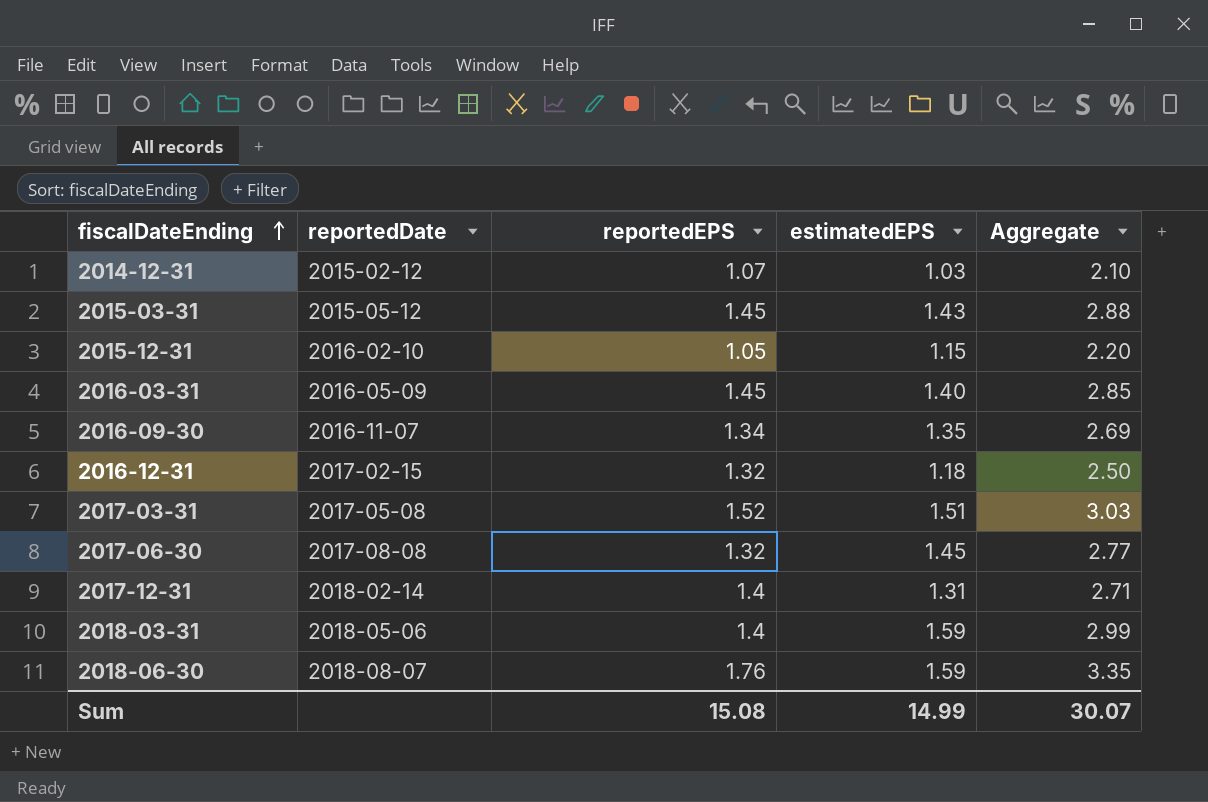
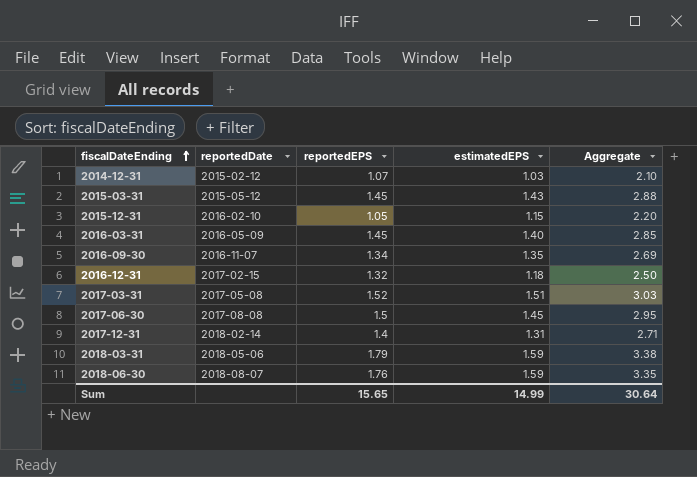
2017-06-30 | reportedEPS: 1.32 -> 1.5
2017-06-30 | Aggregate: 2.77 -> 2.95
2018-03-31 | reportedEPS: 1.4 -> 1.79
2018-03-31 | Aggregate: 2.99 -> 3.38
Sum | reportedEPS: 15.08 -> 15.65
Sum | Aggregate: 30.07 -> 30.64

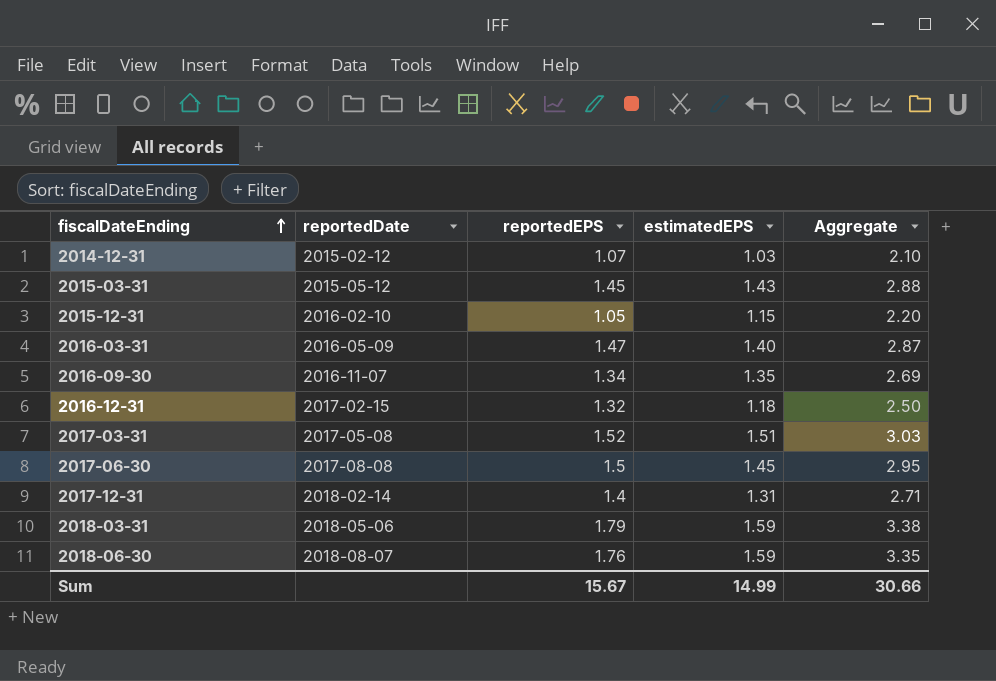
2016-03-31 | reportedEPS: 1.45 -> 1.47
2016-03-31 | Aggregate: 2.85 -> 2.87
Sum | reportedEPS: 15.65 -> 15.67
Sum | Aggregate: 30.64 -> 30.66

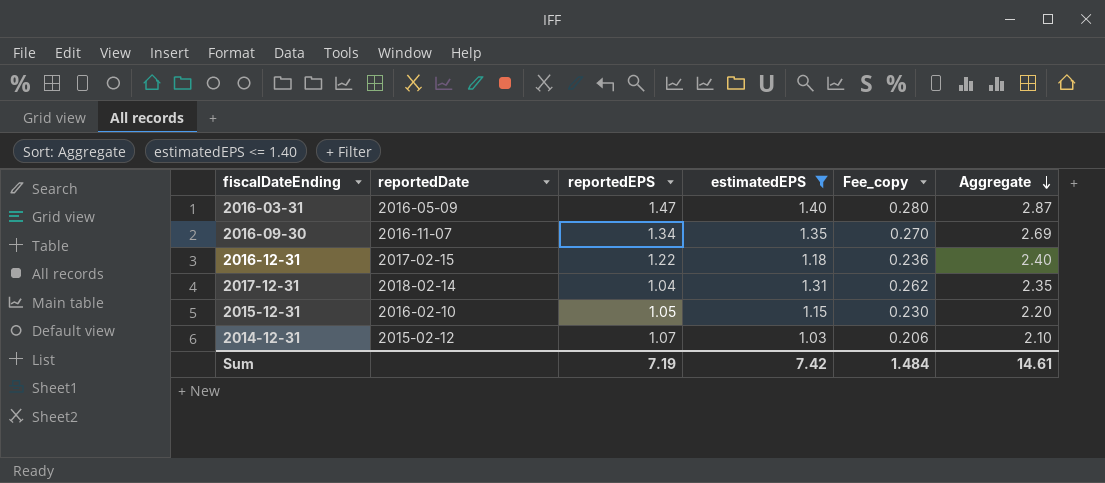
filter: none -> estimatedEPS <= 1.40
row order: fiscalDateEnding ascending -> Aggregate descending
column Fee_copy | formula: none -> [estimatedEPS] * 0.2
2016-12-31 | reportedEPS: 1.32 -> 1.22
2016-12-31 | Aggregate: 2.50 -> 2.40
2017-12-31 | reportedEPS: 1.4 -> 1.04
2017-12-31 | Aggregate: 2.71 -> 2.35
Sum | reportedEPS: 15.67 -> 7.19
Sum | estimatedEPS: 14.99 -> 7.42
Sum | Aggregate: 30.66 -> 14.61

